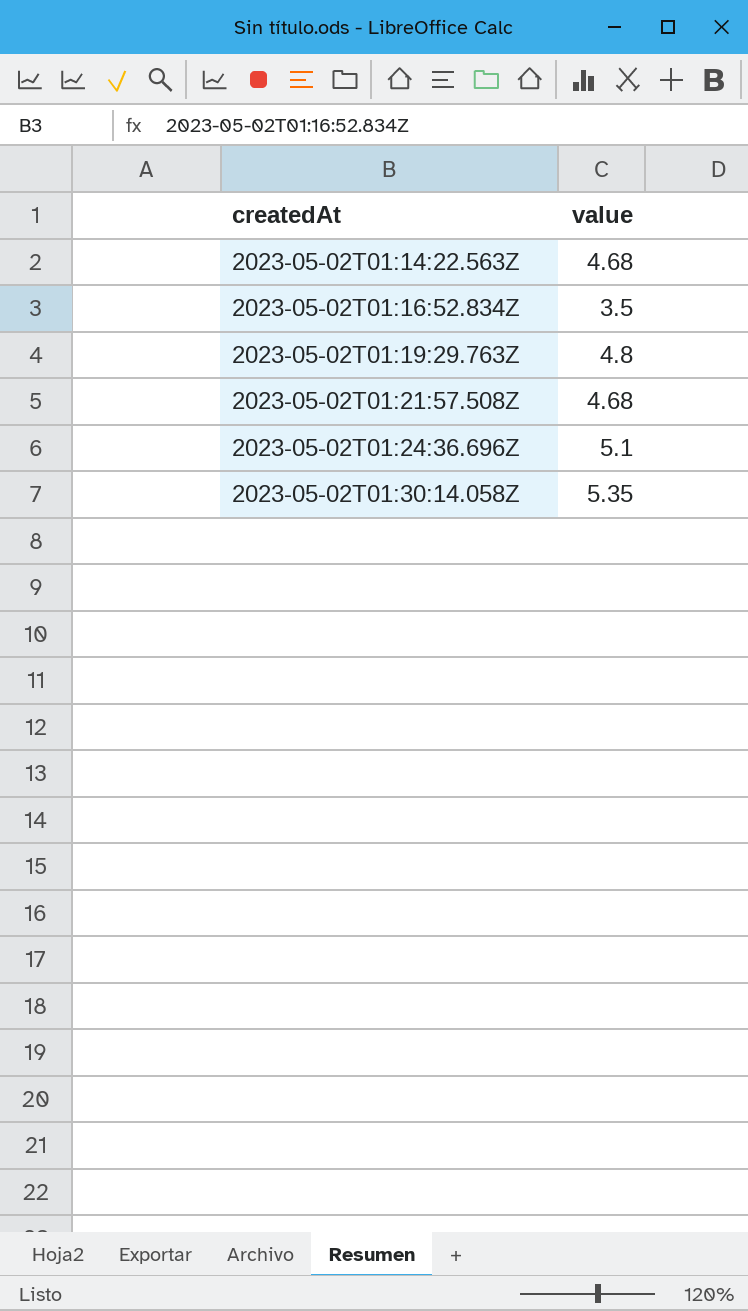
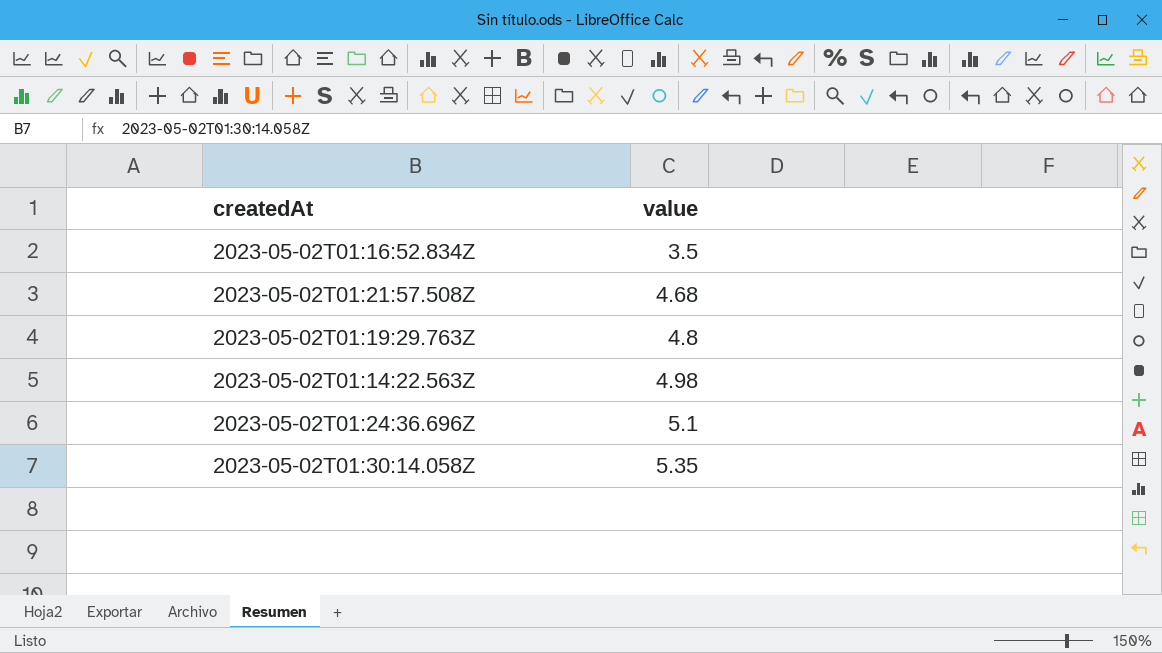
row order: createdAt ascending -> value ascending
2023-05-02T01:14:22.563Z | value: 4.68 -> 4.98

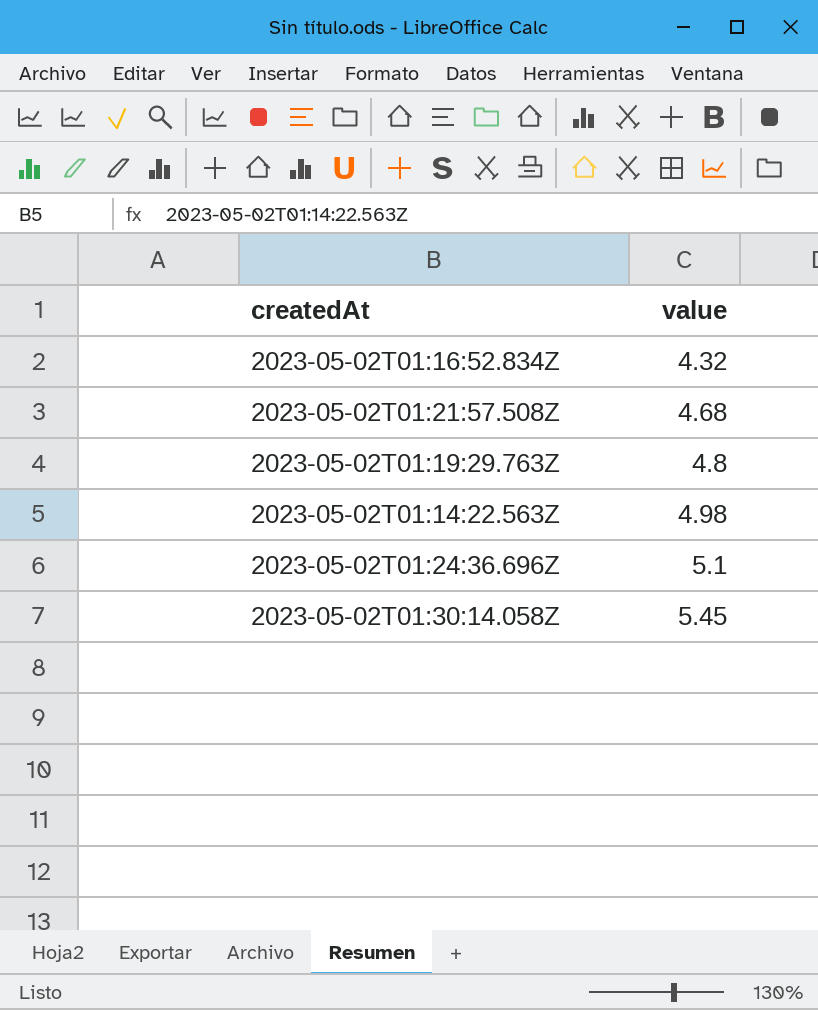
2023-05-02T01:16:52.834Z | value: 3.5 -> 4.32
2023-05-02T01:30:14.058Z | value: 5.35 -> 5.45

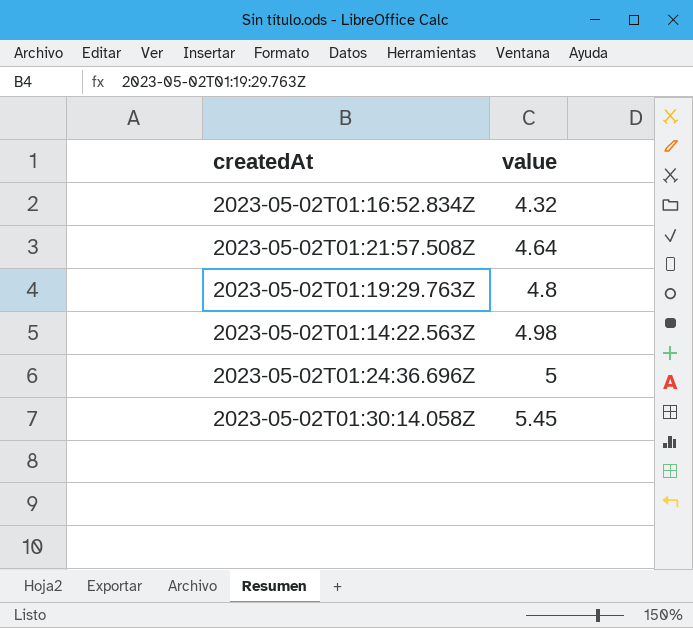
2023-05-02T01:21:57.508Z | value: 4.68 -> 4.64
2023-05-02T01:24:36.696Z | value: 5.1 -> 5

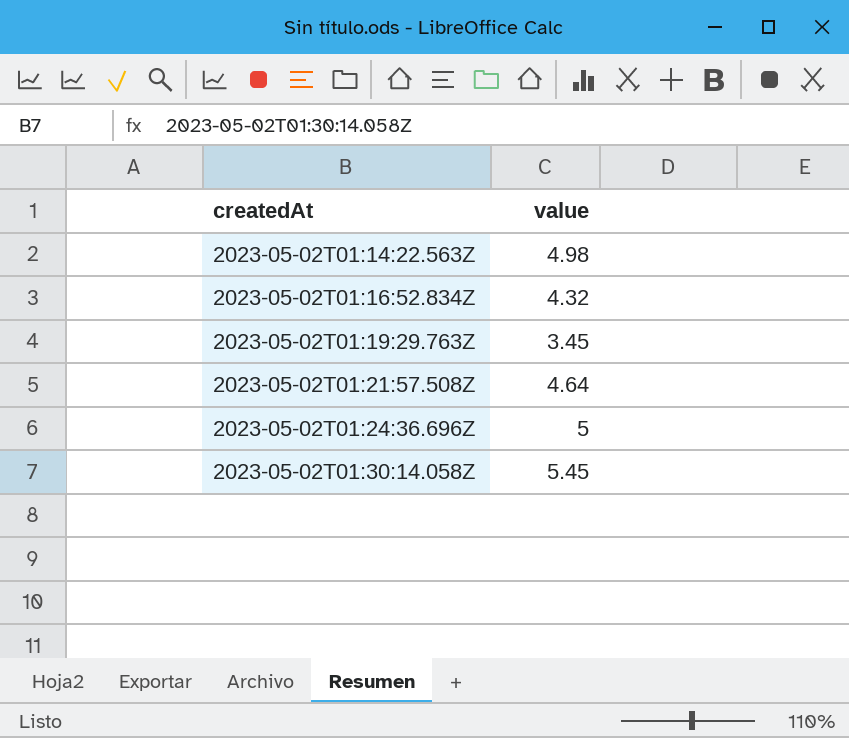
row order: value ascending -> createdAt ascending
2023-05-02T01:19:29.763Z | value: 4.8 -> 3.45

